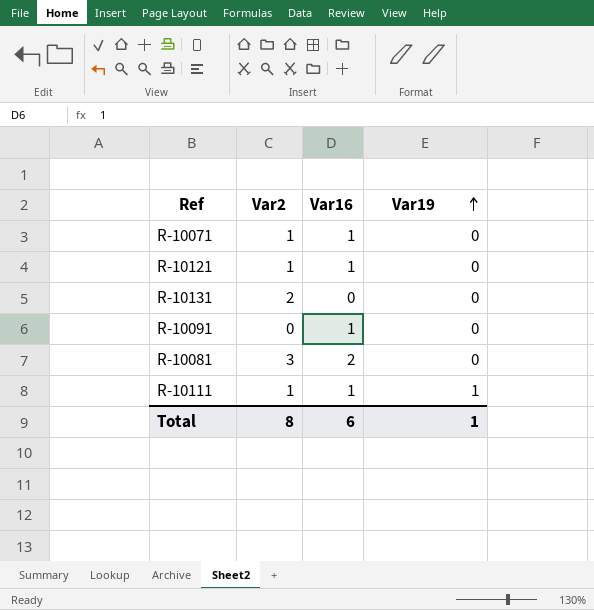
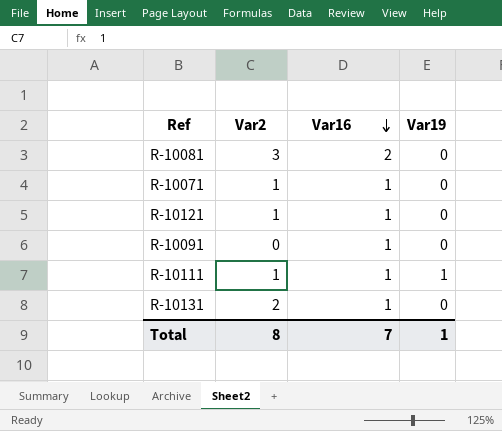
row order: Var19 ascending -> Var16 descending
R-10131 | Var16: 0 -> 1
Total | Var16: 6 -> 7

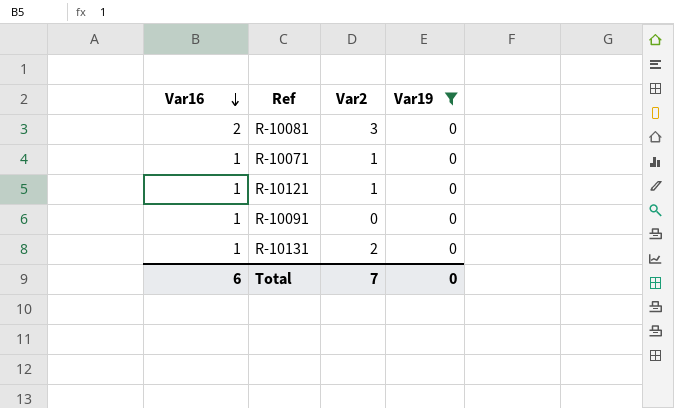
filter: none -> Var19 = 0
column Var16 | position: 3 -> 1
Total | Var16: 7 -> 6
Total | Var2: 8 -> 7
Total | Var19: 1 -> 0

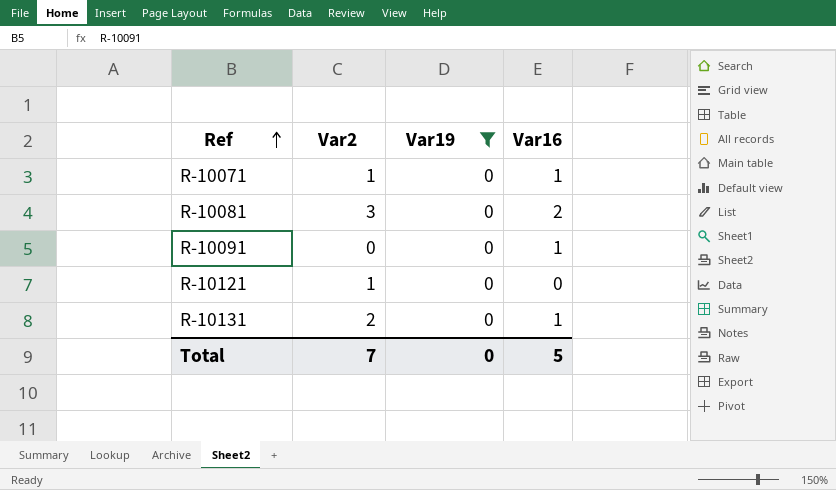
row order: Var16 descending -> Ref ascending
column Var16 | position: 1 -> 4
R-10121 | Var16: 1 -> 0
Total | Var16: 6 -> 5

